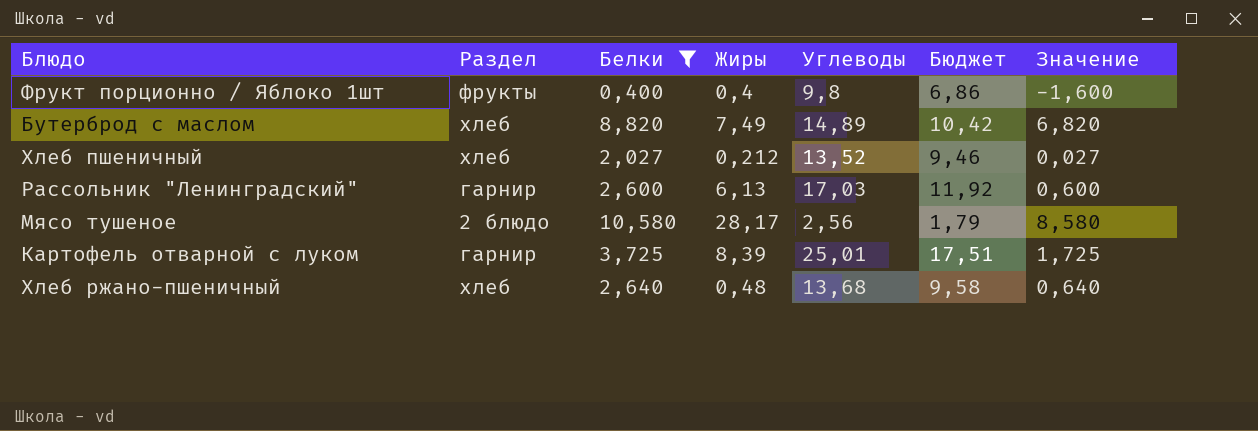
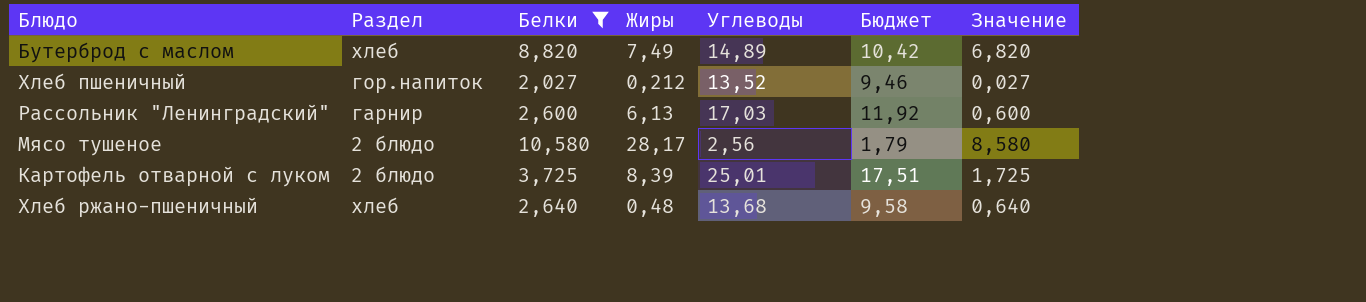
row Фрукт порционно / Яблоко 1шт: фрукты | 0,400 | 0,4 | 9,8 | 6,86 | -1,600 -> none
Хлеб пшеничный | Раздел: хлеб -> гор.напиток
Картофель отварной с луком | Раздел: гарнир -> 2 блюдо

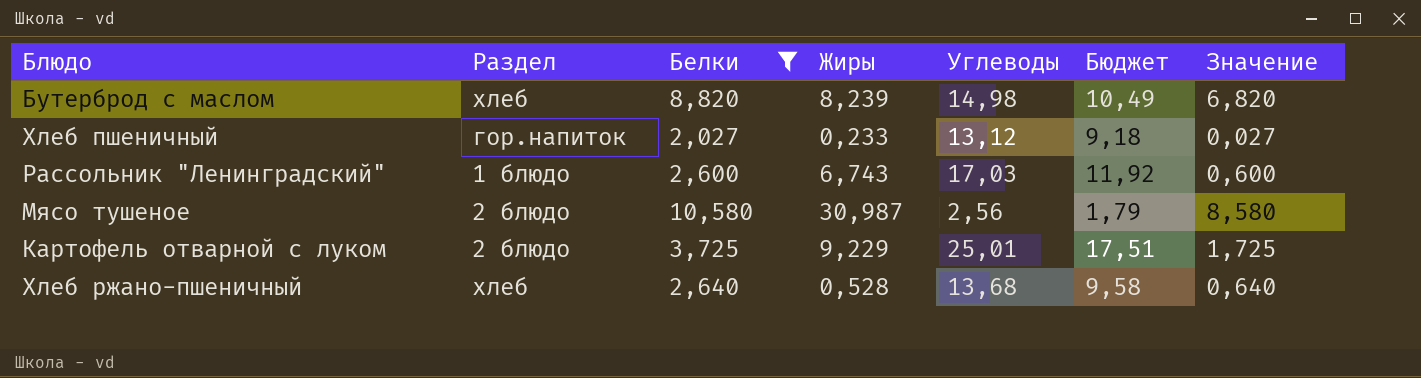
Бутерброд с маслом | Жиры: 7,49 -> 8,239
Бутерброд с маслом | Углеводы: 14,89 -> 14,98
Бутерброд с маслом | Бюджет: 10,42 -> 10,49
Хлеб пшеничный | Жиры: 0,212 -> 0,233
Хлеб пшеничный | Углеводы: 13,52 -> 13,12
Хлеб пшеничный | Бюджет: 9,46 -> 9,18
Рассольник "Ленинградский" | Раздел: гарнир -> 1 блюдо
Рассольник "Ленинградский" | Жиры: 6,13 -> 6,743
Мясо тушеное | Жиры: 28,17 -> 30,987
Картофель отварной с луком | Жиры: 8,39 -> 9,229
Хлеб ржано-пшеничный | Жиры: 0,48 -> 0,528

